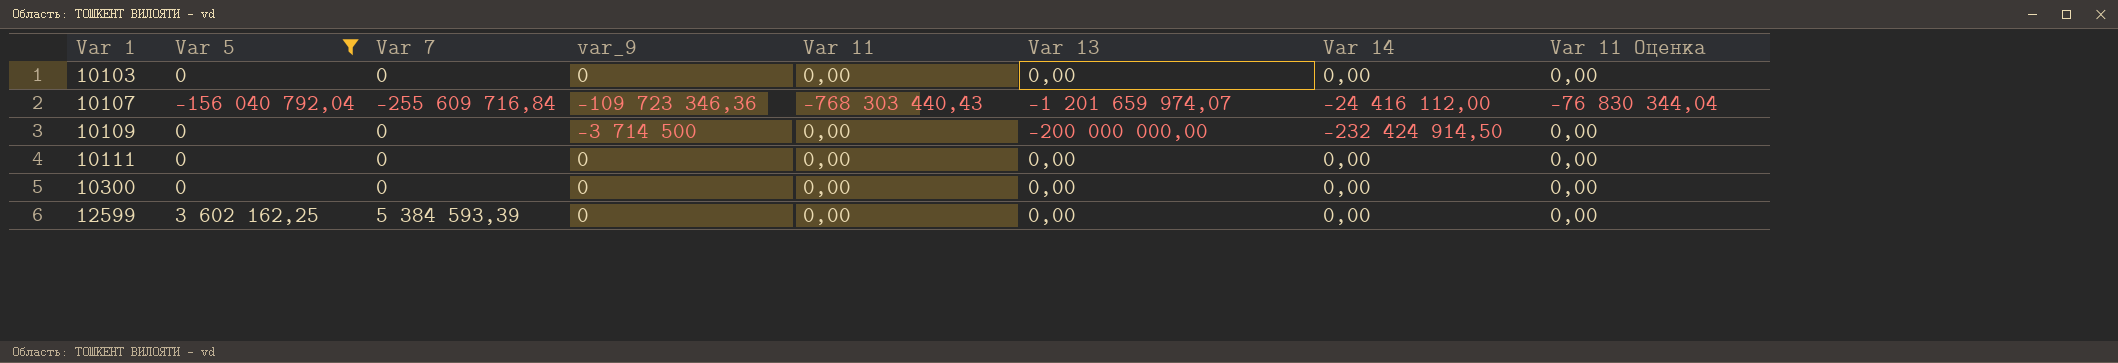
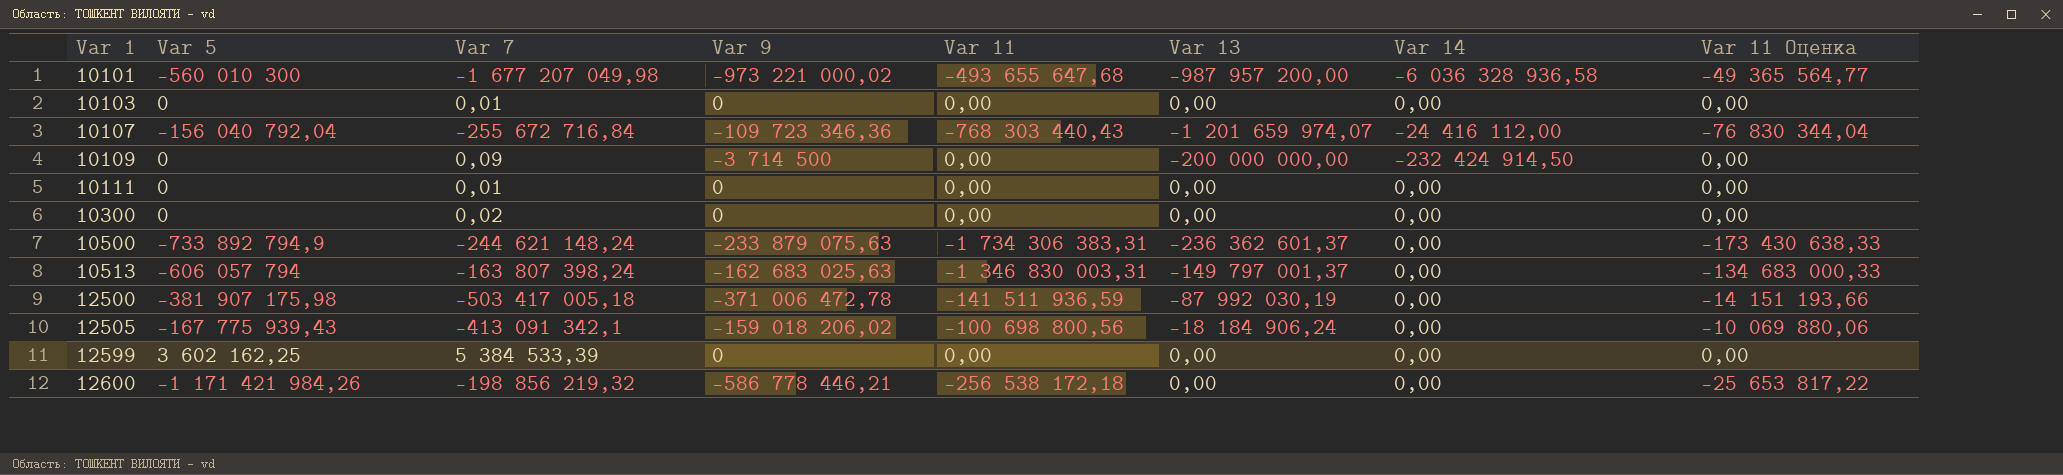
filter: Var 5 >= -156 040 792,04 -> none
column name: var_9 -> Var 9
10103 | Var 7: 0 -> 0,01
10107 | Var 7: -255 609 716,84 -> -255 672 716,84
10109 | Var 7: 0 -> 0,09
10111 | Var 7: 0 -> 0,01
10300 | Var 7: 0 -> 0,02
12599 | Var 7: 5 384 593,39 -> 5 384 533,39

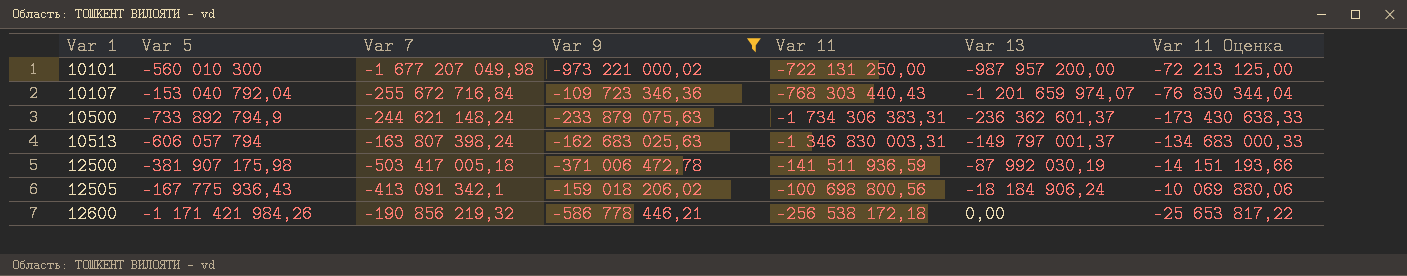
filter: none -> Var 9 <= -109 723 346,36
column Var 14 | position: 7 -> none
10101 | Var 11: -493 655 647,68 -> -722 131 250,00
10101 | Var 11 Оценка: -49 365 564,77 -> -72 213 125,00
10107 | Var 5: -156 040 792,04 -> -153 040 792,04
12505 | Var 5: -167 775 939,43 -> -167 775 936,43
12600 | Var 7: -198 856 219,32 -> -190 856 219,32

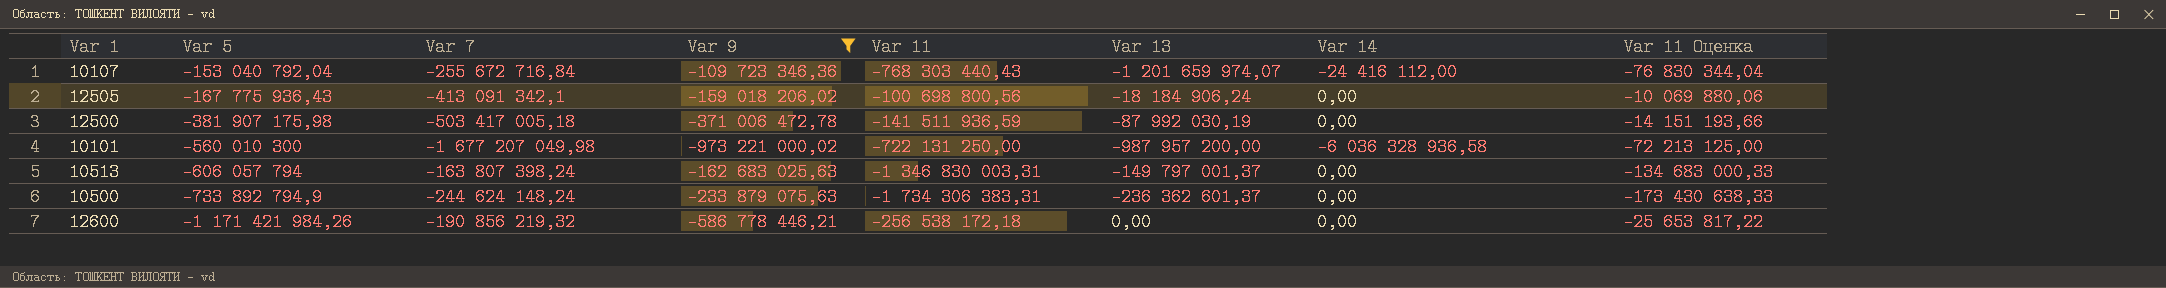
row order: Var 1 ascending -> Var 5 descending
column Var 14 | position: none -> 7
10500 | Var 7: -244 621 148,24 -> -244 624 148,24

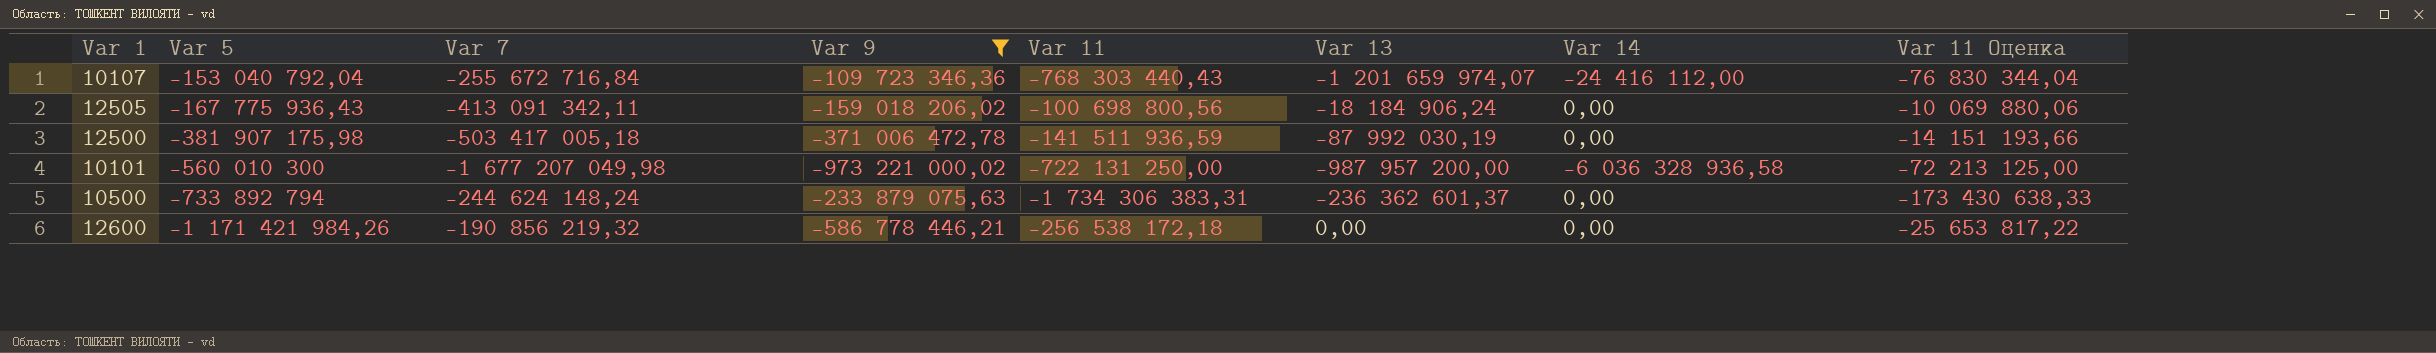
row 10513: -606 057 794 | -163 807 398,24 | -162 683 025,63 | -1 346 830 003,31 | -149 797 001,37 | 0,00 | -134 683 000,33 -> none
12505 | Var 7: -413 091 342,1 -> -413 091 342,11
10500 | Var 5: -733 892 794,9 -> -733 892 794

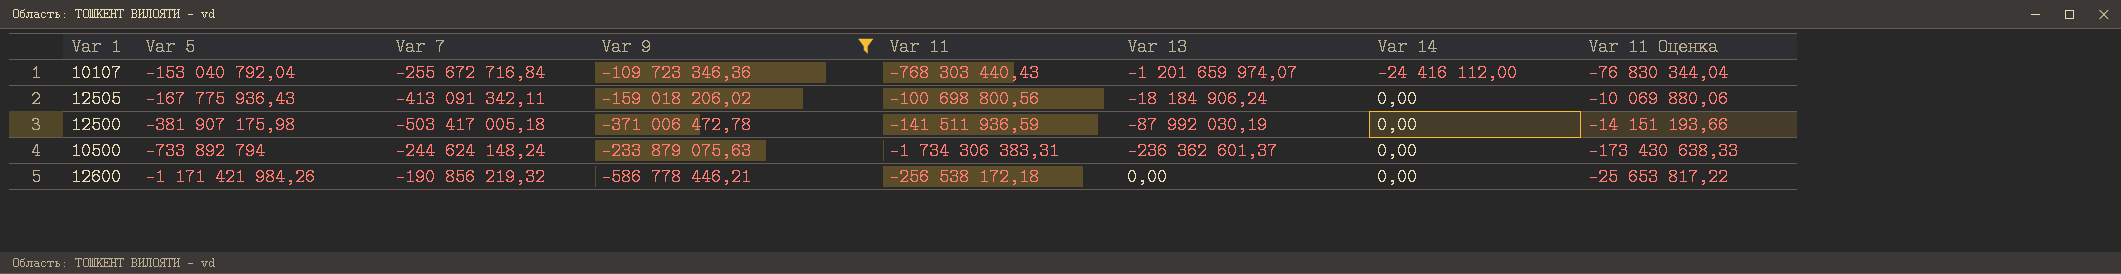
row 10101: -560 010 300 | -1 677 207 049,98 | -973 221 000,02 | -722 131 250,00 | -987 957 200,00 | -6 036 328 936,58 | -72 213 125,00 -> none

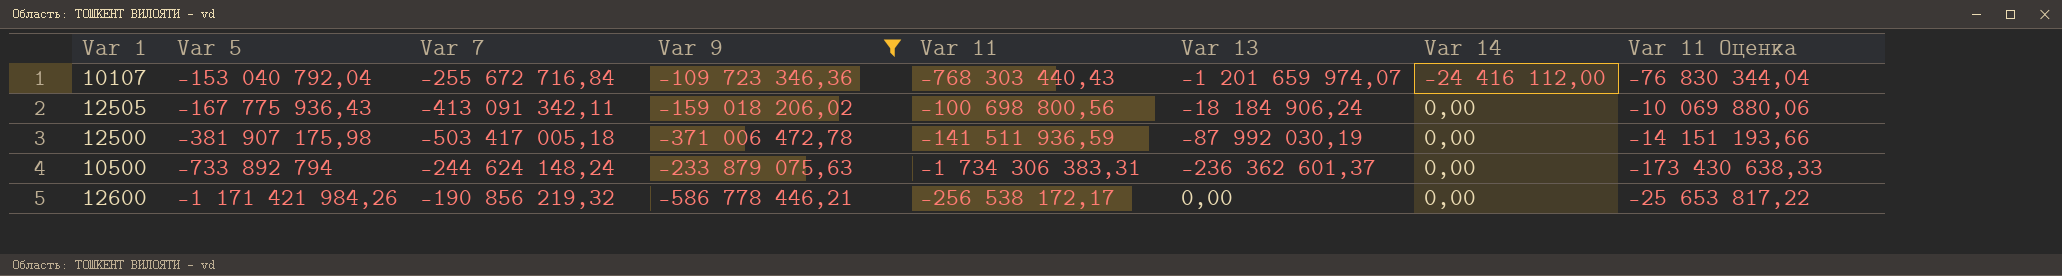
12600 | Var 11: -256 538 172,18 -> -256 538 172,17

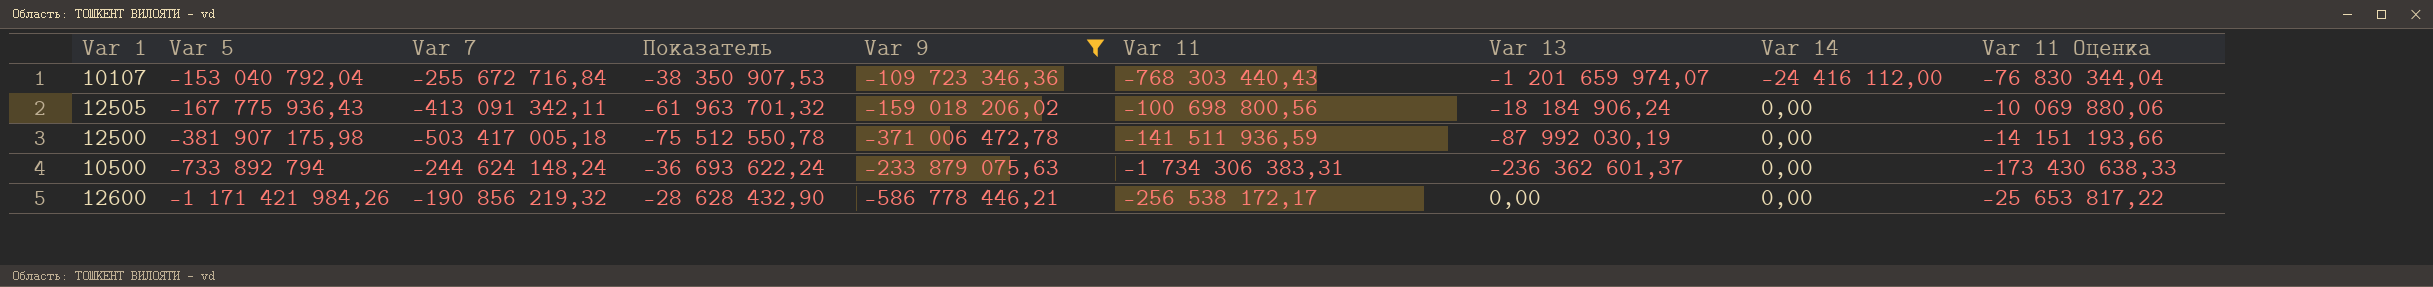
column Показатель | formula: none -> [Var 7] * 0,15

